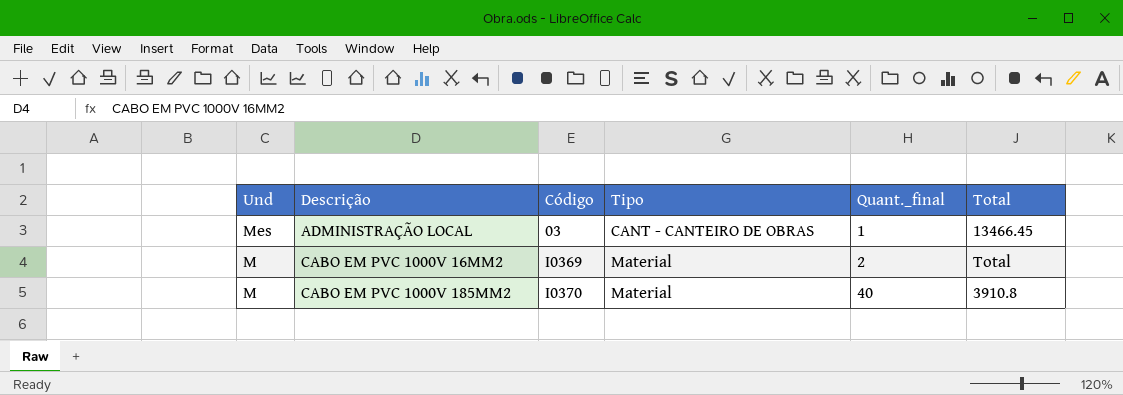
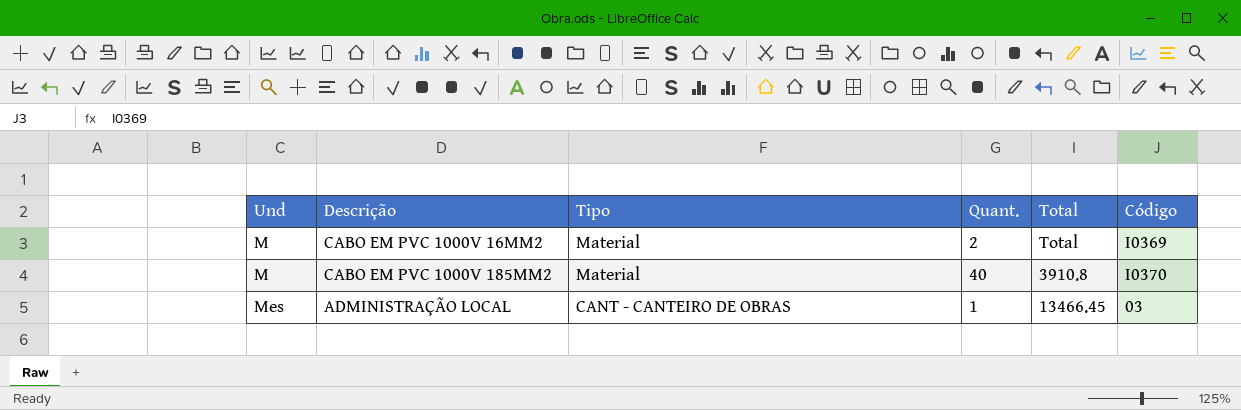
row order: Und descending -> Und ascending
column name: Quant._final -> Quant.
column Código | position: 3 -> 6

